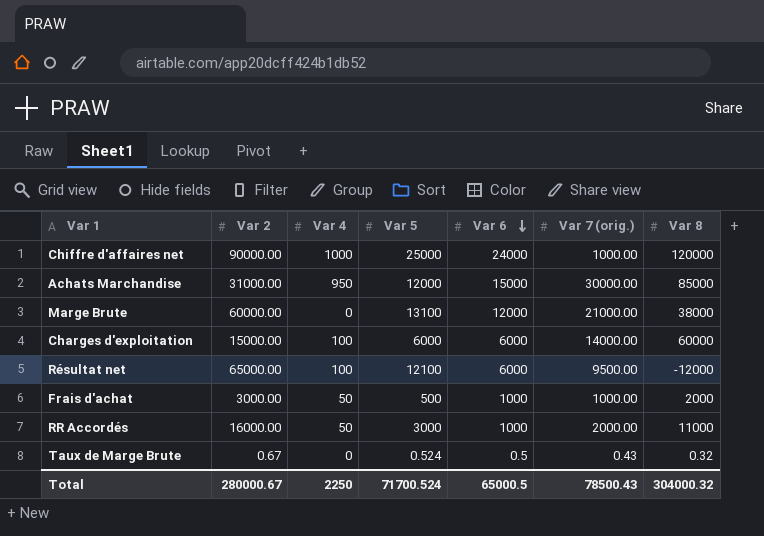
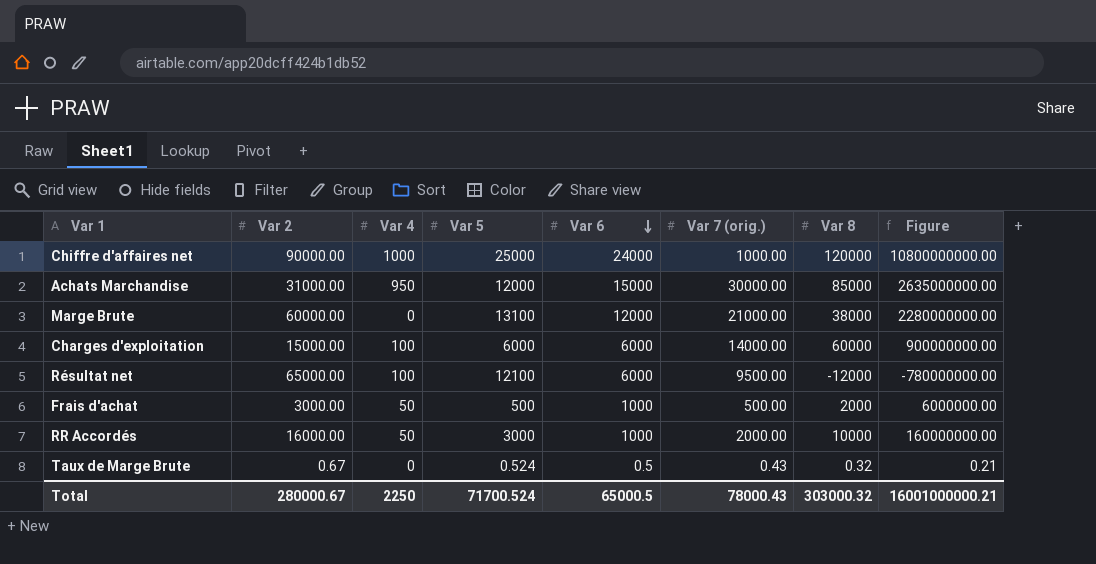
column Figure | formula: none -> [Var 2] * [Var 8]
Frais d'achat | Var 7 (orig.): 1000.00 -> 500.00
RR Accordés | Var 8: 11000 -> 10000
Total | Var 7 (orig.): 78500.43 -> 78000.43
Total | Var 8: 304000.32 -> 303000.32

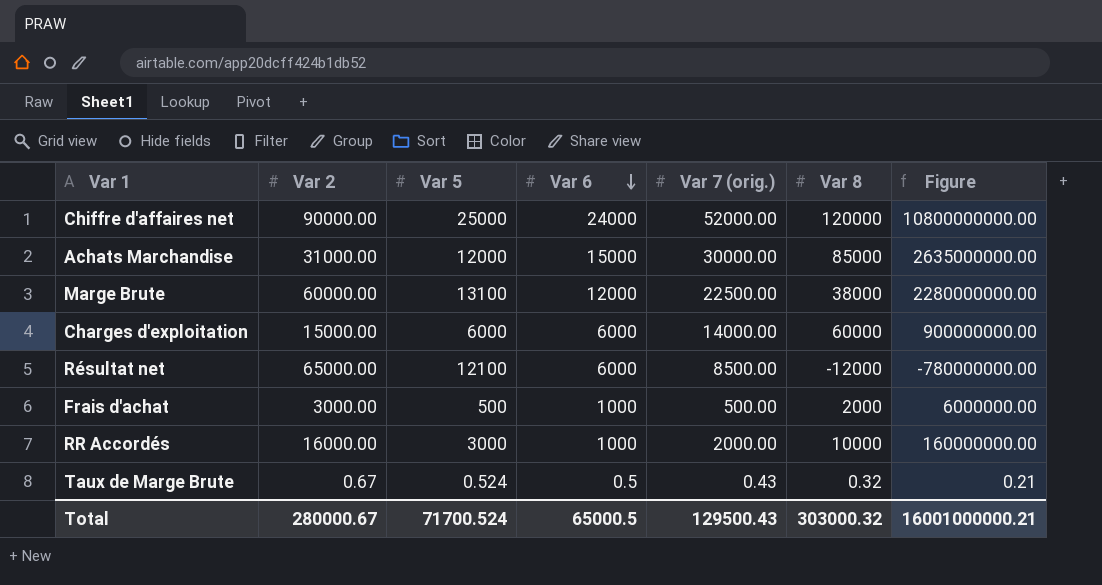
column Var 4 | position: 3 -> none
Chiffre d'affaires net | Var 7 (orig.): 1000.00 -> 52000.00
Marge Brute | Var 7 (orig.): 21000.00 -> 22500.00
Résultat net | Var 7 (orig.): 9500.00 -> 8500.00
Total | Var 7 (orig.): 78000.43 -> 129500.43

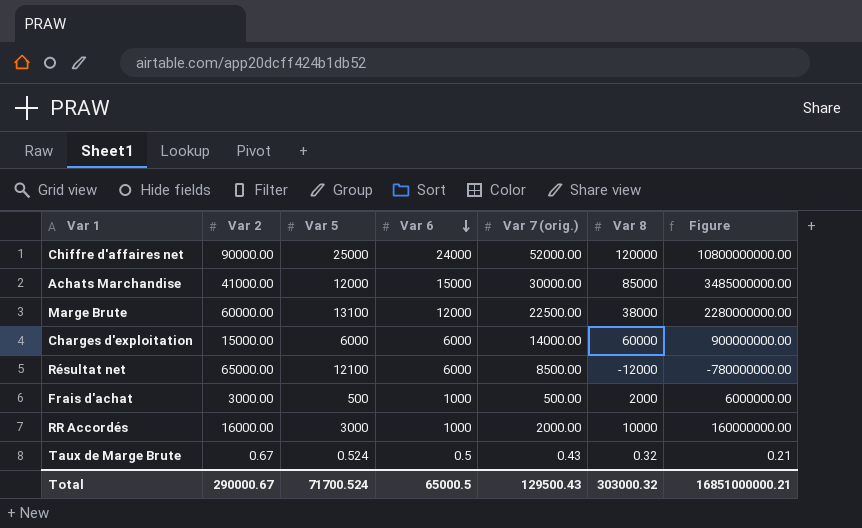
Achats Marchandise | Var 2: 31000.00 -> 41000.00
Achats Marchandise | Figure: 2635000000.00 -> 3485000000.00
Total | Var 2: 280000.67 -> 290000.67
Total | Figure: 16001000000.21 -> 16851000000.21

